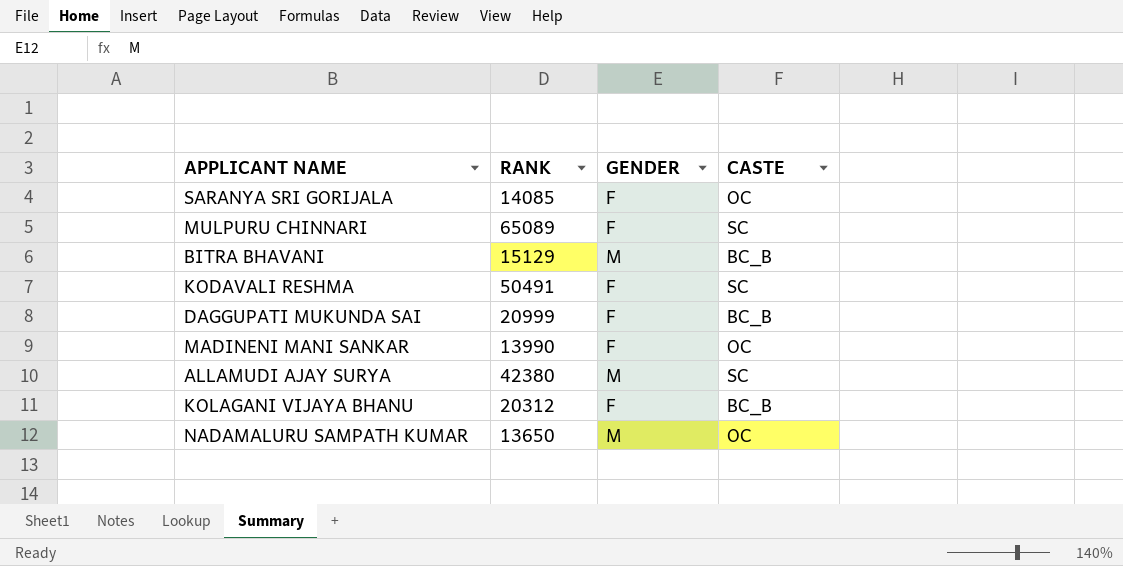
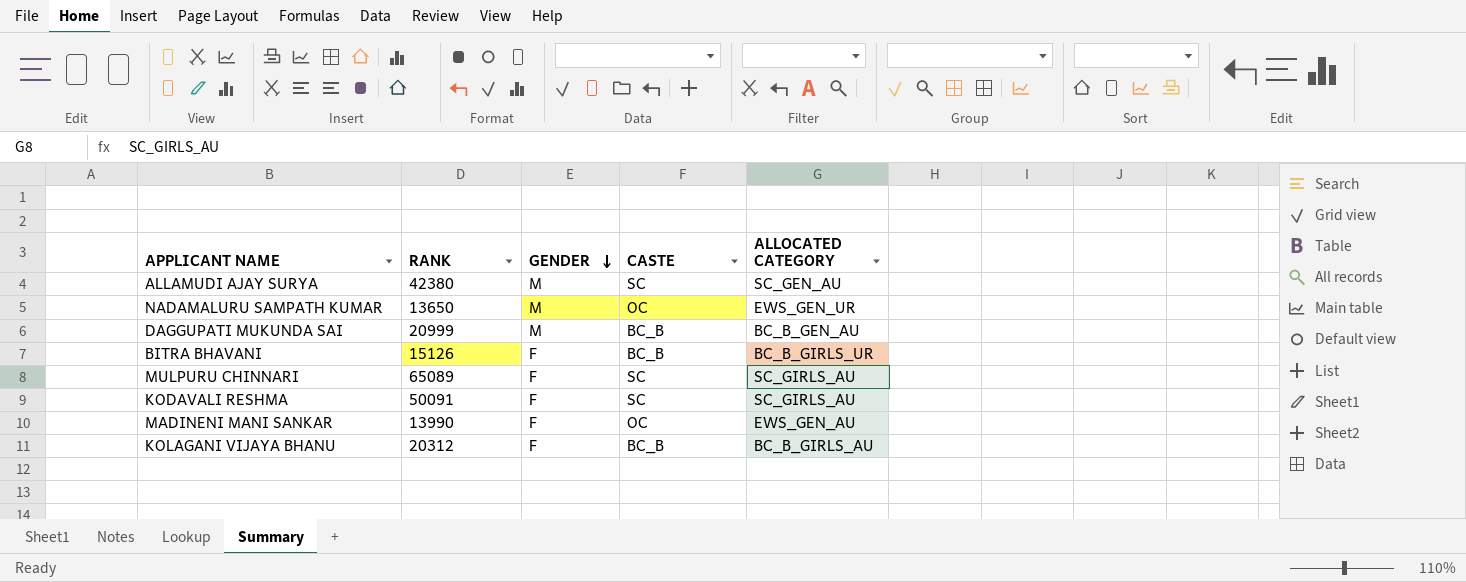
row order: none -> GENDER descending
column ALLOCATED CATEGORY | position: none -> 5
row SARANYA SRI GORIJALA: 14085 | F | OC -> none
DAGGUPATI MUKUNDA SAI | GENDER: F -> M
BITRA BHAVANI | RANK: 15129 -> 15126
BITRA BHAVANI | GENDER: M -> F
KODAVALI RESHMA | RANK: 50491 -> 50091

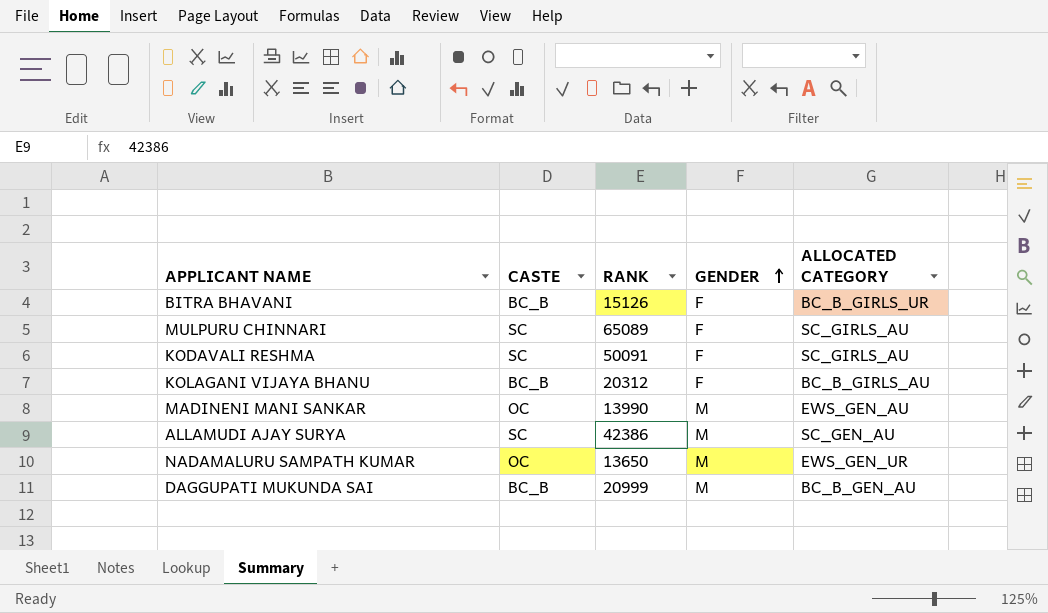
row order: GENDER descending -> GENDER ascending
column CASTE | position: 4 -> 2
MADINENI MANI SANKAR | GENDER: F -> M
ALLAMUDI AJAY SURYA | RANK: 42380 -> 42386

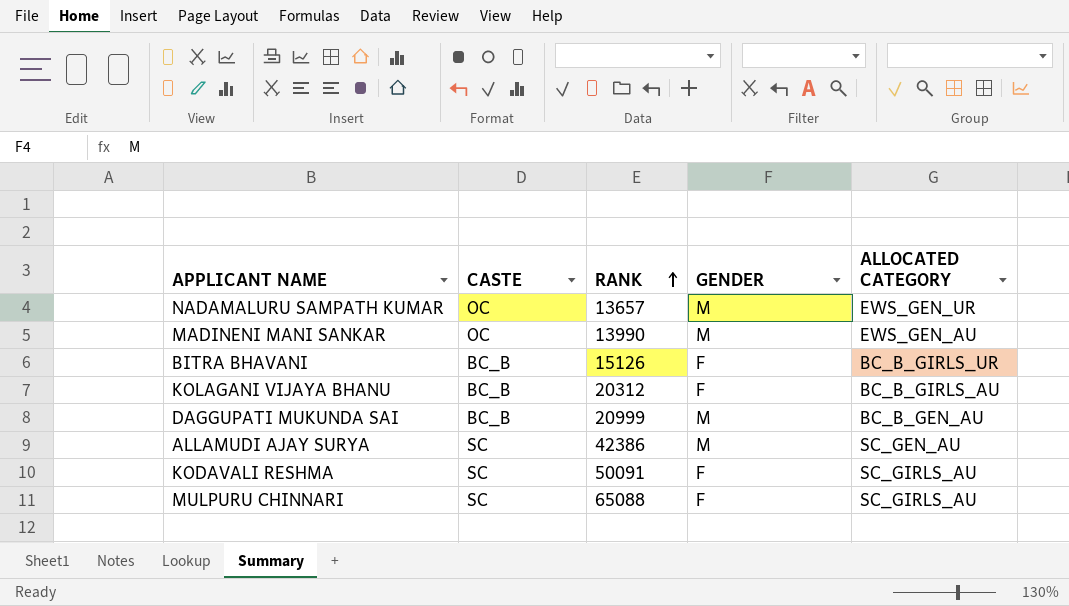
row order: GENDER ascending -> RANK ascending
NADAMALURU SAMPATH KUMAR | RANK: 13650 -> 13657
MULPURU CHINNARI | RANK: 65089 -> 65088

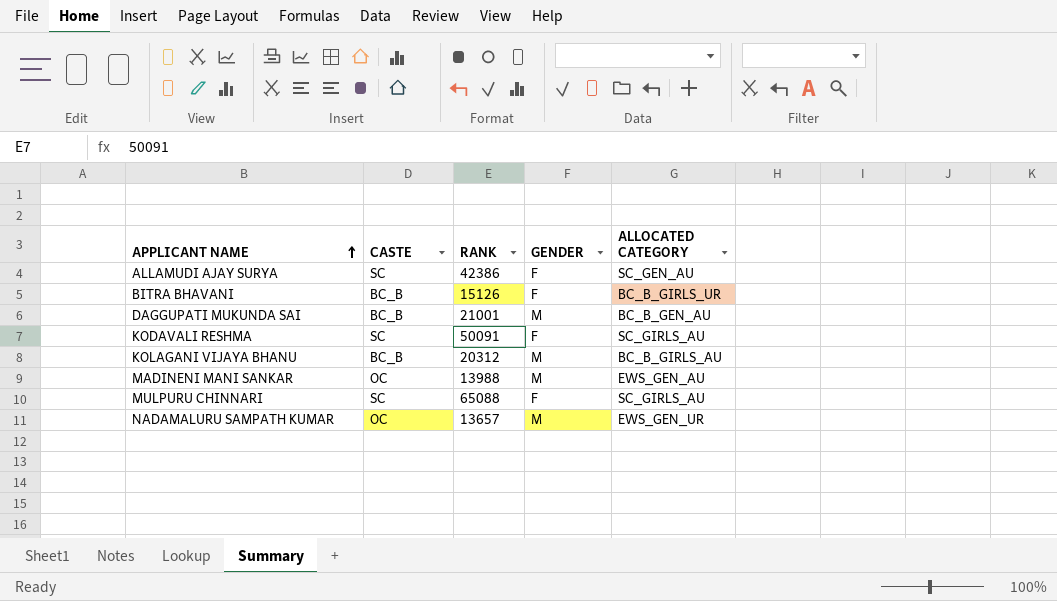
row order: RANK ascending -> APPLICANT NAME ascending
ALLAMUDI AJAY SURYA | GENDER: M -> F
DAGGUPATI MUKUNDA SAI | RANK: 20999 -> 21001
KOLAGANI VIJAYA BHANU | GENDER: F -> M
MADINENI MANI SANKAR | RANK: 13990 -> 13988

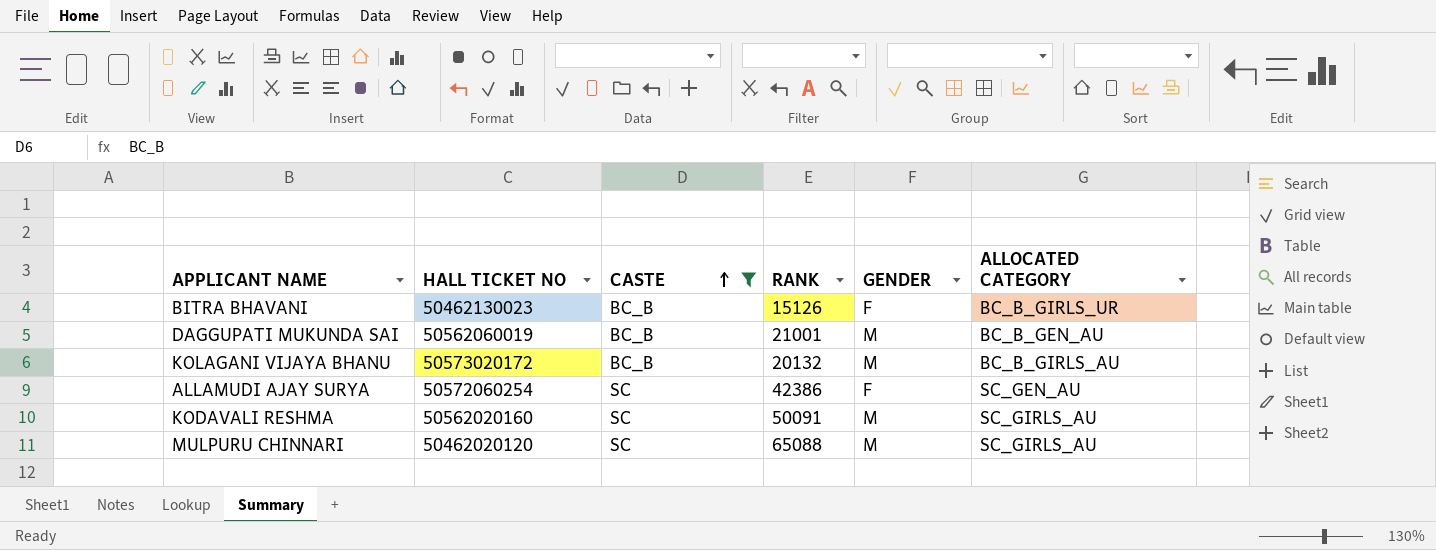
filter: none -> CASTE != OC
row order: APPLICANT NAME ascending -> CASTE ascending
column HALL TICKET NO | position: none -> 2
KOLAGANI VIJAYA BHANU | RANK: 20312 -> 20132
KODAVALI RESHMA | GENDER: F -> M
MULPURU CHINNARI | GENDER: F -> M

